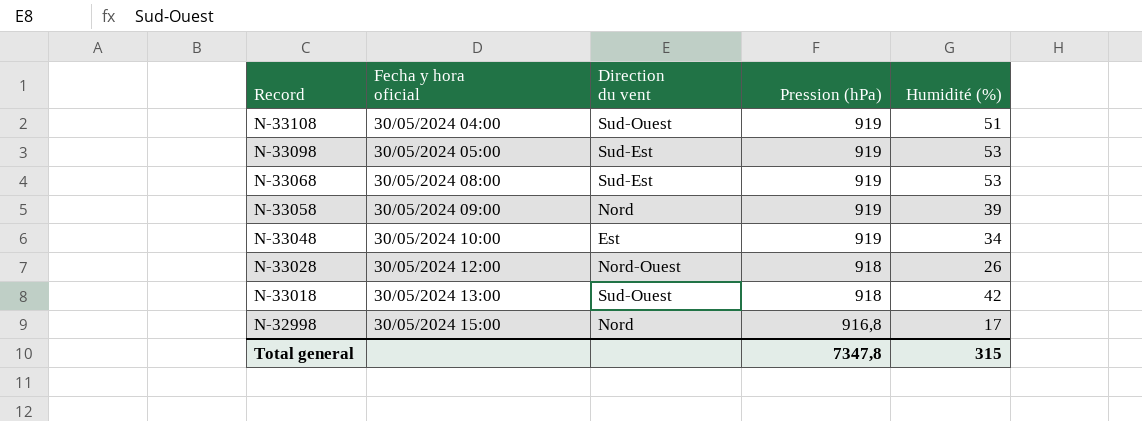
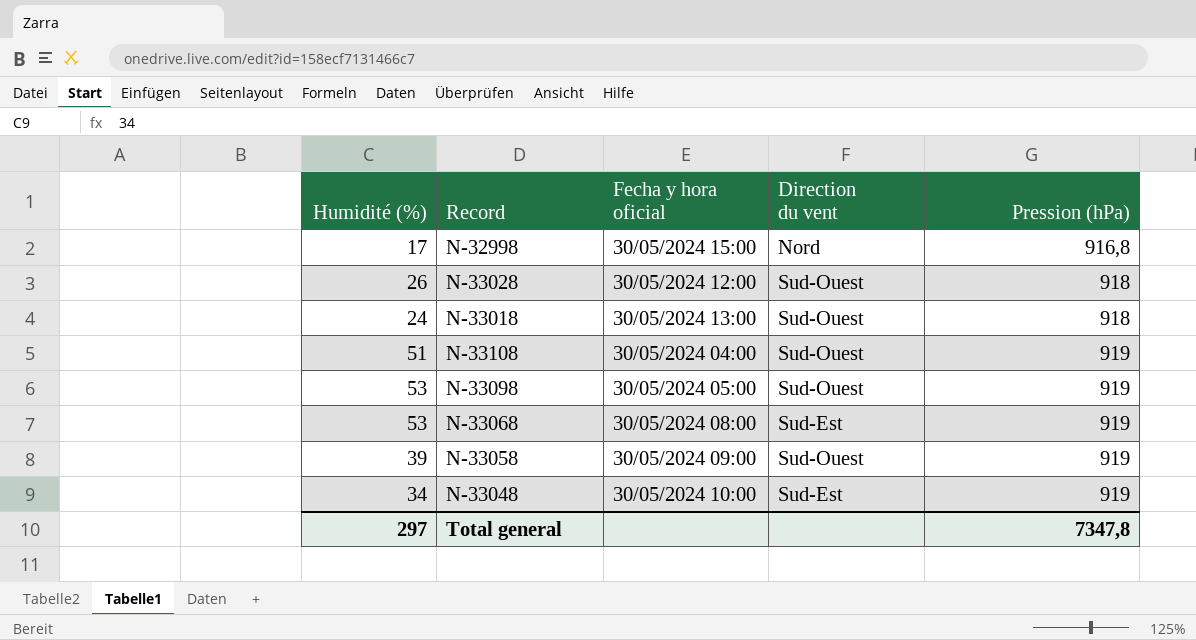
row order: Record descending -> Pression (hPa) ascending
column Humidité (%) | position: 5 -> 1
N-33028 | Direction du vent: Nord-Ouest -> Sud-Ouest
N-33018 | Humidité (%): 42 -> 24
N-33098 | Direction du vent: Sud-Est -> Sud-Ouest
N-33058 | Direction du vent: Nord -> Sud-Ouest
N-33048 | Direction du vent: Est -> Sud-Est
Total general | Humidité (%): 315 -> 297

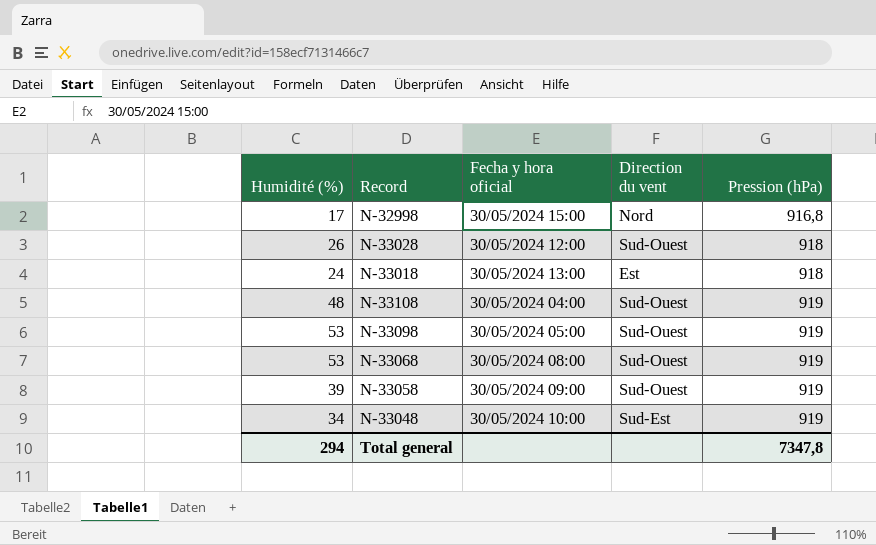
N-33018 | Direction du vent: Sud-Ouest -> Est
N-33108 | Humidité (%): 51 -> 48
N-33068 | Direction du vent: Sud-Est -> Sud-Ouest
Total general | Humidité (%): 297 -> 294

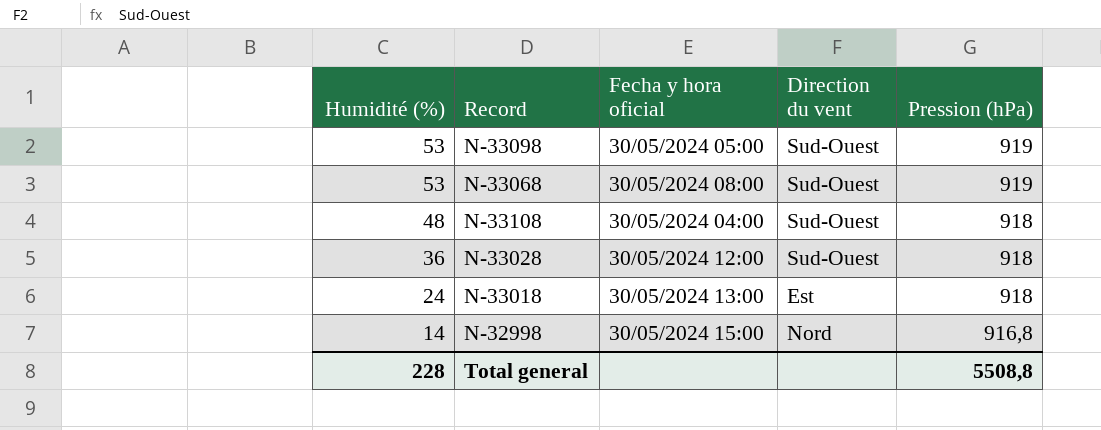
row order: Pression (hPa) ascending -> Humidité (%) descending
row N-33058: 39 | 30/05/2024 09:00 | Sud-Ouest | 919 -> none
row N-33048: 34 | 30/05/2024 10:00 | Sud-Est | 919 -> none
N-33108 | Pression (hPa): 919 -> 918
N-33028 | Humidité (%): 26 -> 36
N-32998 | Humidité (%): 17 -> 14
Total general | Humidité (%): 294 -> 228
Total general | Pression (hPa): 7347,8 -> 5508,8

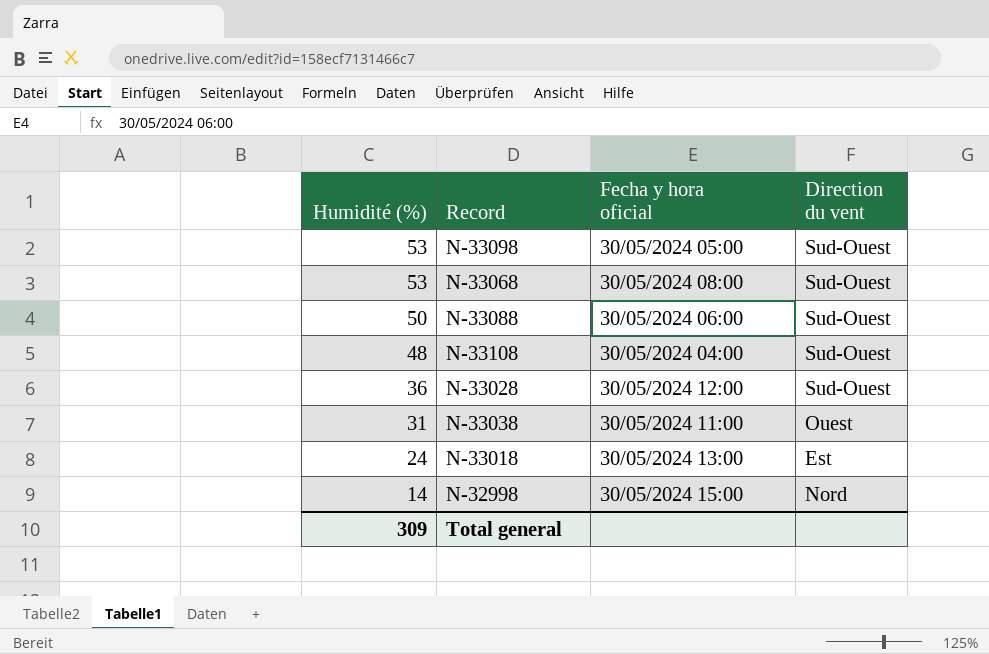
column Pression (hPa) | position: 5 -> none
row N-33088: none -> 50 | 30/05/2024 06:00 | Sud-Ouest
row N-33038: none -> 31 | 30/05/2024 11:00 | Ouest
Total general | Humidité (%): 228 -> 309

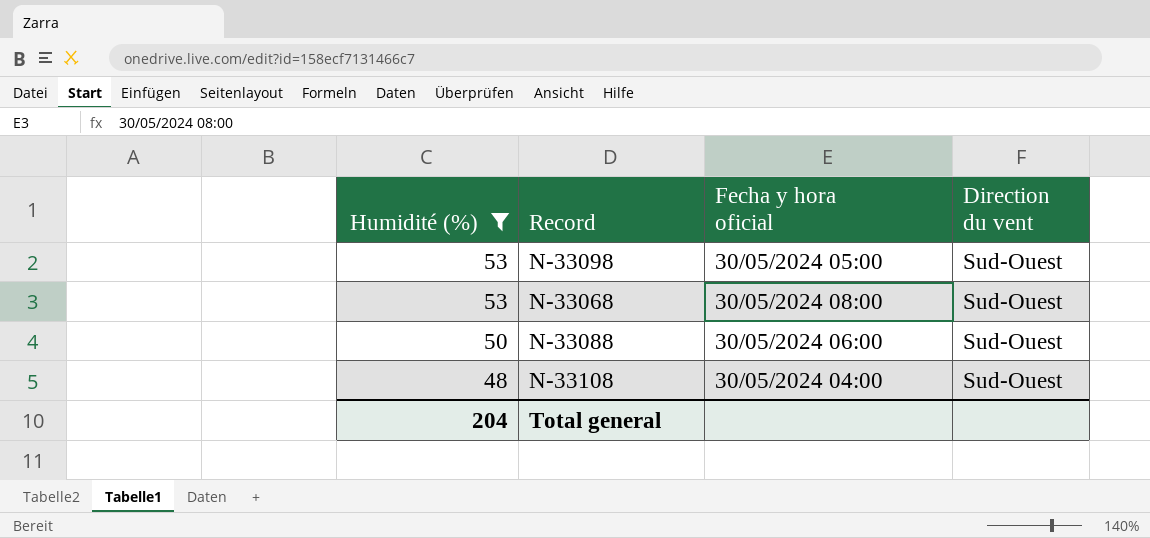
filter: none -> Humidité (%) >= 48
Total general | Humidité (%): 309 -> 204

